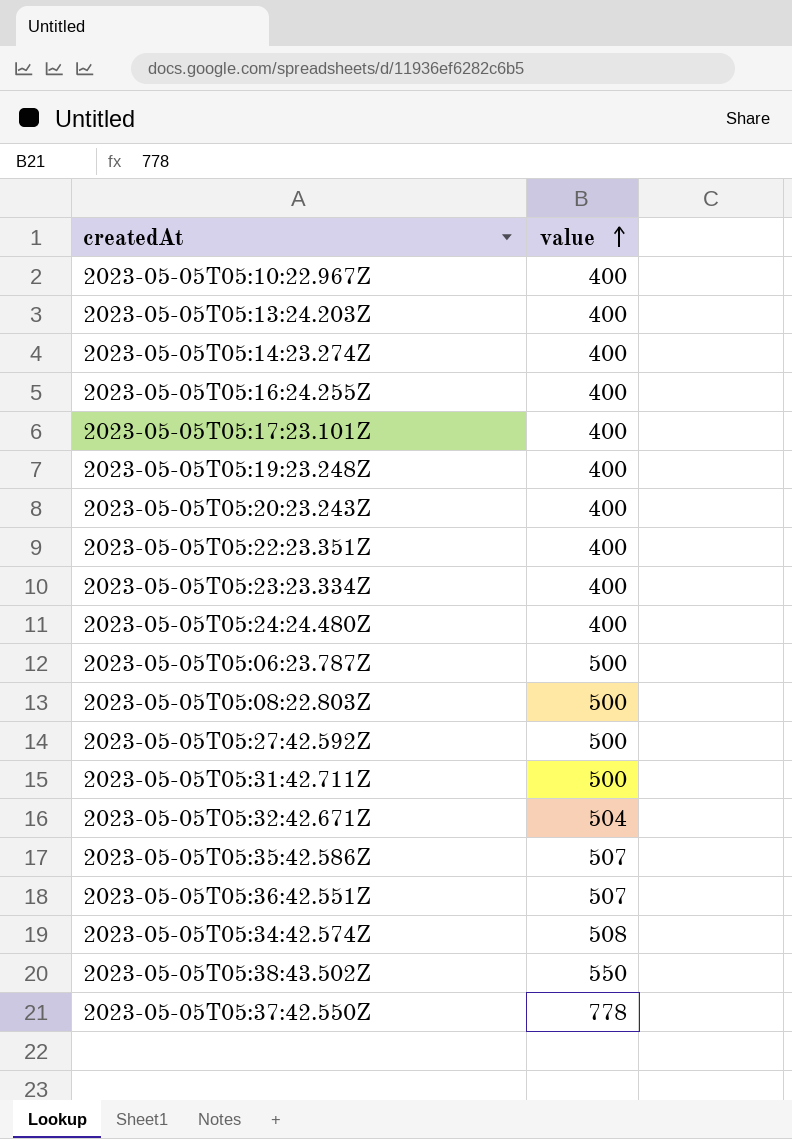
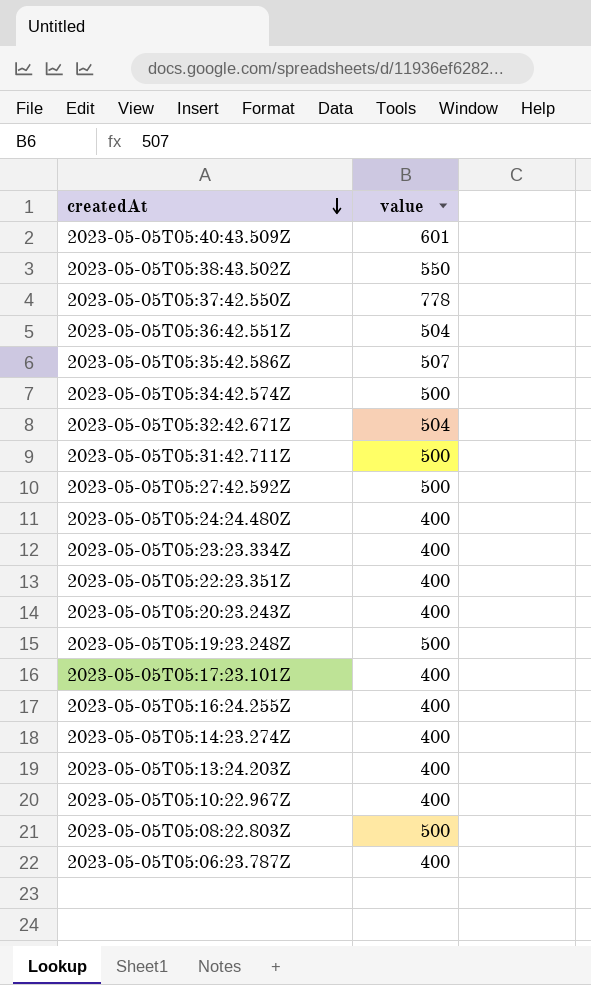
row order: value ascending -> createdAt descending
row 2023-05-05T05:40:43.509Z: none -> 601
2023-05-05T05:36:42.551Z | value: 507 -> 504
2023-05-05T05:34:42.574Z | value: 508 -> 500
2023-05-05T05:19:23.248Z | value: 400 -> 500
2023-05-05T05:06:23.787Z | value: 500 -> 400

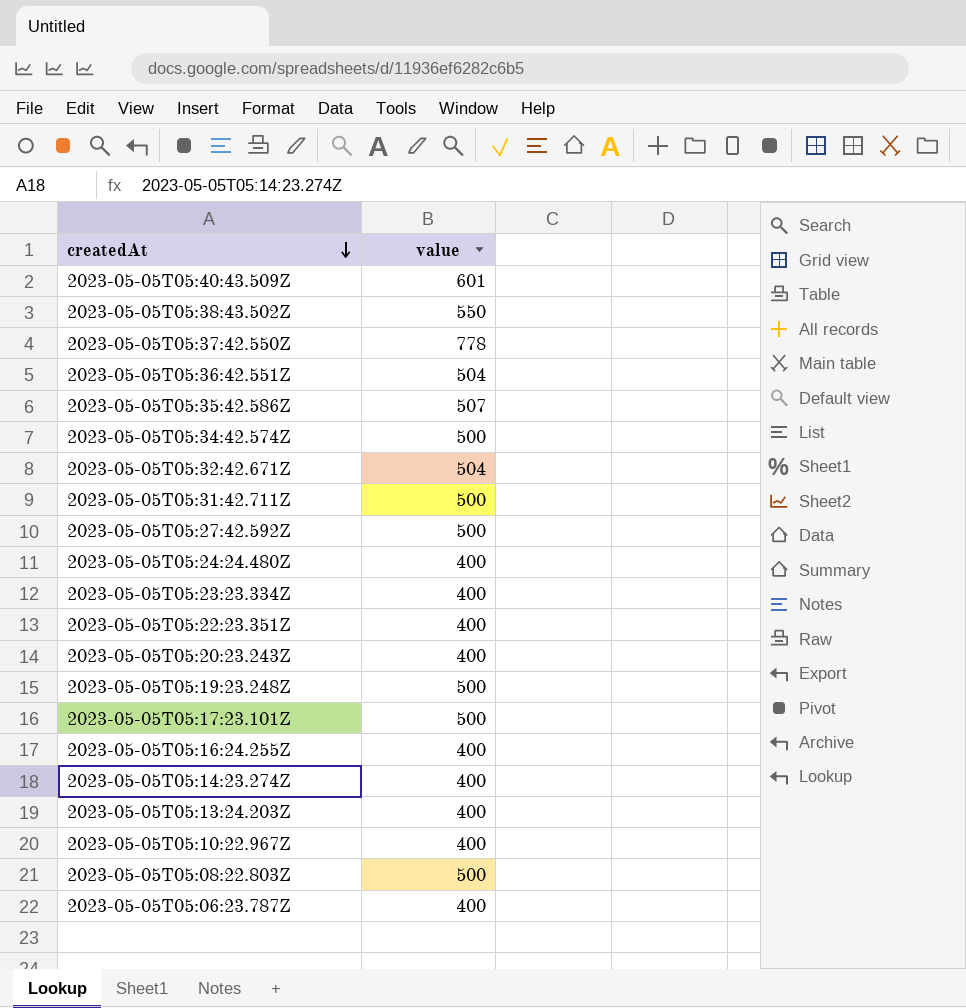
2023-05-05T05:17:23.101Z | value: 400 -> 500

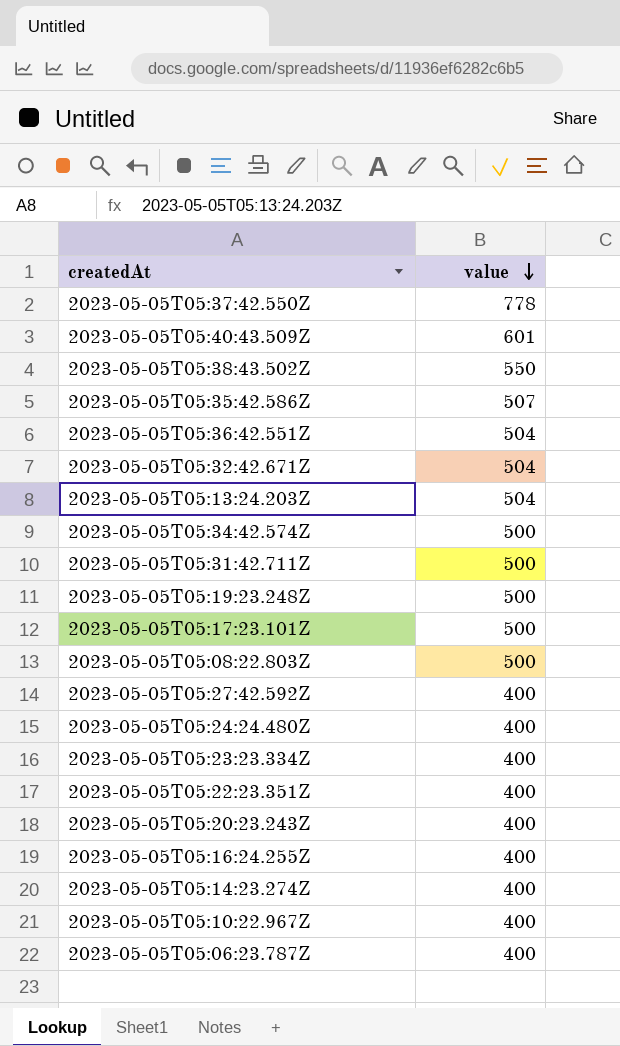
row order: createdAt descending -> value descending
2023-05-05T05:13:24.203Z | value: 400 -> 504
2023-05-05T05:27:42.592Z | value: 500 -> 400

